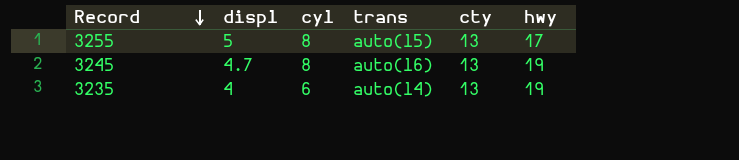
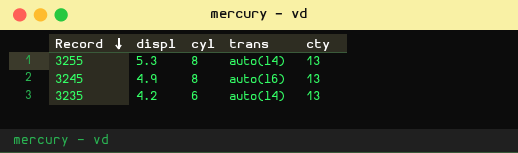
column hwy | position: 6 -> none
3255 | displ: 5 -> 5.3
3255 | trans: auto(l5) -> auto(l4)
3245 | displ: 4.7 -> 4.9
3235 | displ: 4 -> 4.2

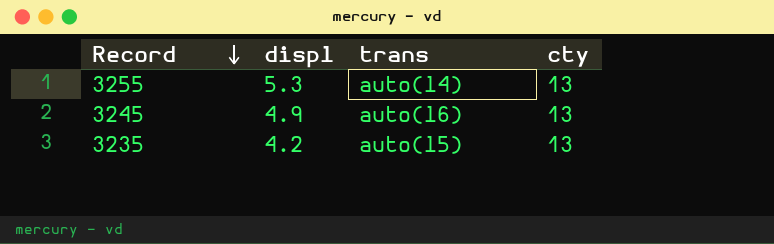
column cyl | position: 3 -> none
3235 | trans: auto(l4) -> auto(l5)

